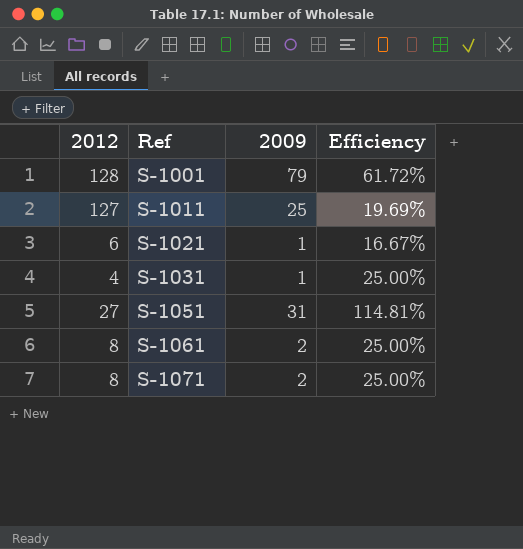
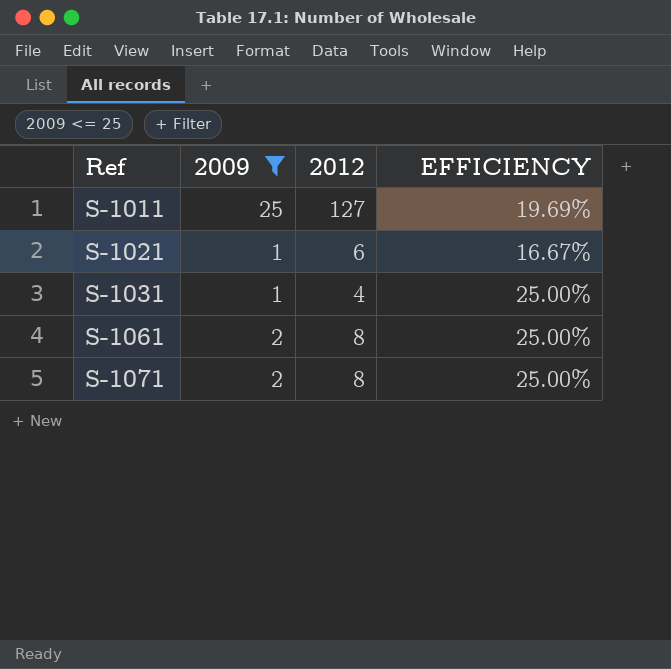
filter: none -> 2009 <= 25
column 2012 | position: 1 -> 3
column name: Efficiency -> EFFICIENCY

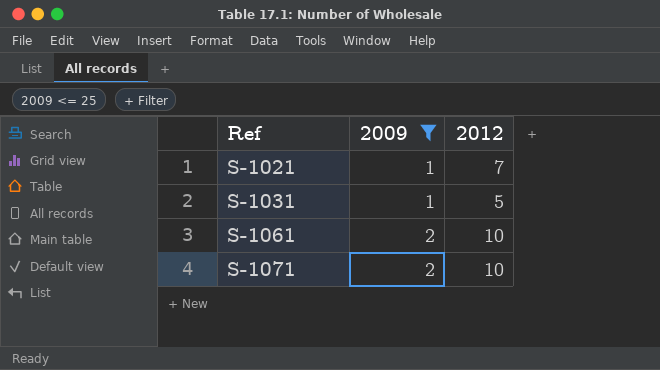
column EFFICIENCY | formula: [2009] / [2012] -> none
row S-1011: 25 | 127 | 19.69% -> none
S-1021 | 2012: 6 -> 7
S-1031 | 2012: 4 -> 5
S-1061 | 2012: 8 -> 10
S-1071 | 2012: 8 -> 10

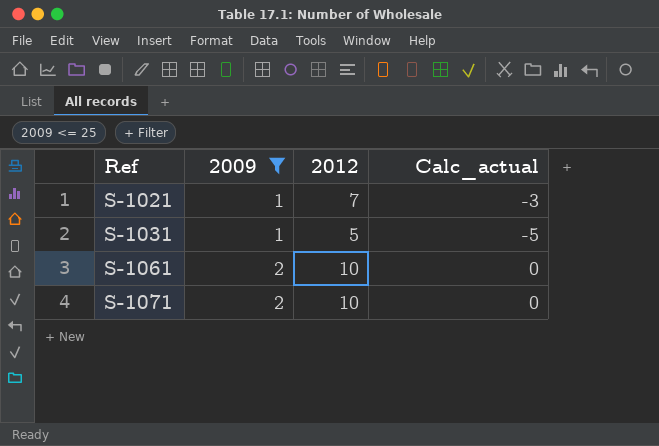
column Calc_actual | formula: none -> [2012] - 10

